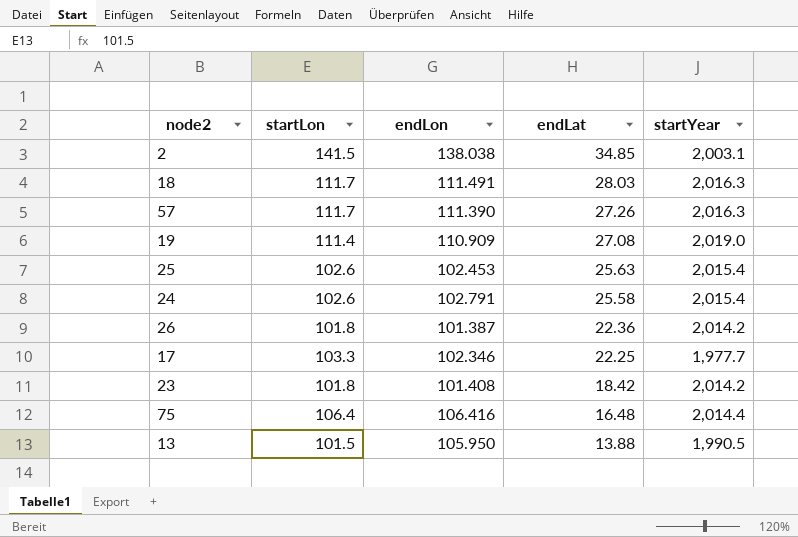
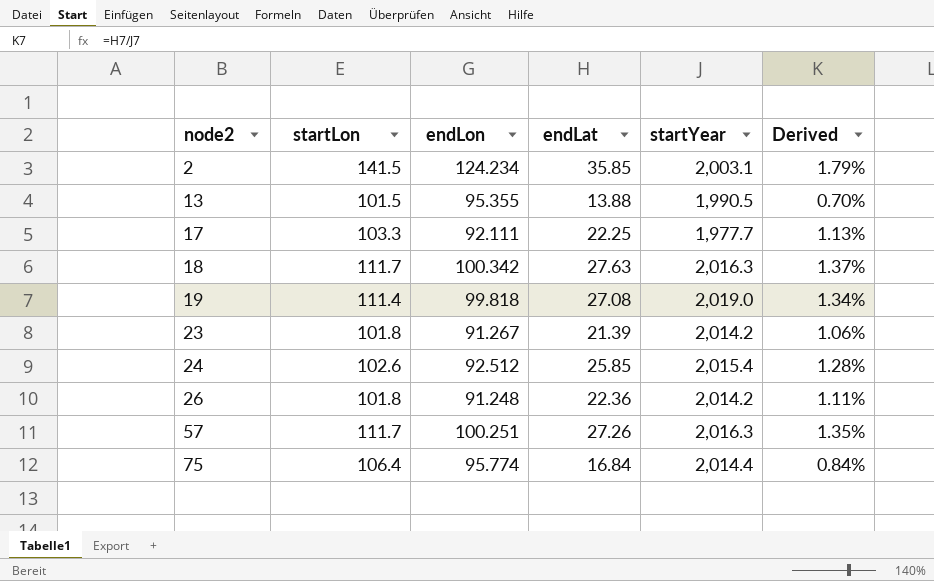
row order: endLat descending -> node2 ascending
column Derived | formula: none -> [endLat] / [startYear]
row 25: 102.6 | 102.453 | 25.63 | 2,015.4 -> none
2 | endLon: 138.038 -> 124.234
2 | endLat: 34.85 -> 35.85
13 | endLon: 105.950 -> 95.355
17 | endLon: 102.346 -> 92.111
18 | endLon: 111.491 -> 100.342
18 | endLat: 28.03 -> 27.63
19 | endLon: 110.909 -> 99.818
23 | endLon: 101.408 -> 91.267
23 | endLat: 18.42 -> 21.39
24 | endLon: 102.791 -> 92.512
24 | endLat: 25.58 -> 25.85
26 | endLon: 101.387 -> 91.248
57 | endLon: 111.390 -> 100.251
75 | endLon: 106.416 -> 95.774
75 | endLat: 16.48 -> 16.84

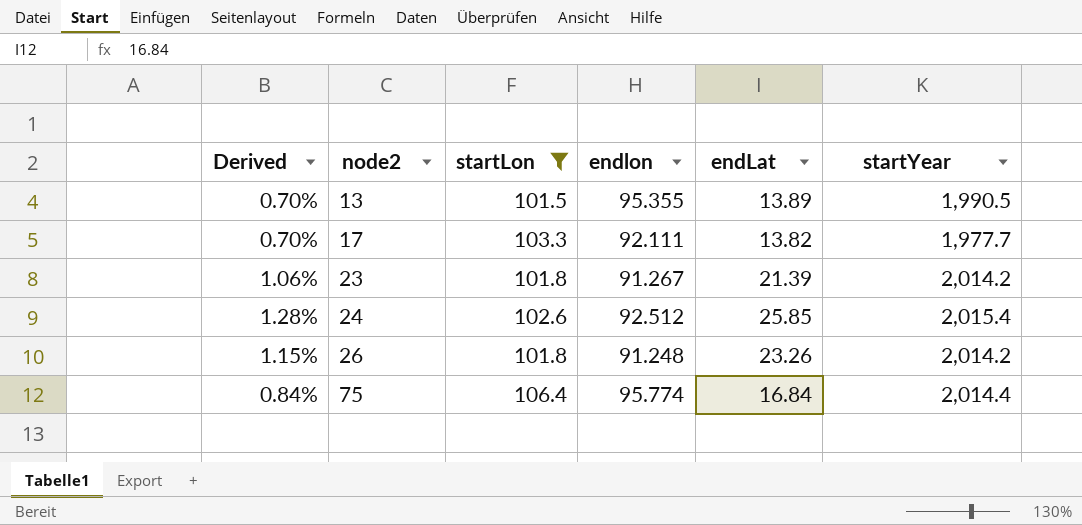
filter: none -> startLon <= 106.4
column Derived | position: 6 -> 1
column name: endLon -> endlon
13 | endLat: 13.88 -> 13.89
17 | Derived: 1.13% -> 0.70%
17 | endLat: 22.25 -> 13.82
26 | Derived: 1.11% -> 1.15%
26 | endLat: 22.36 -> 23.26

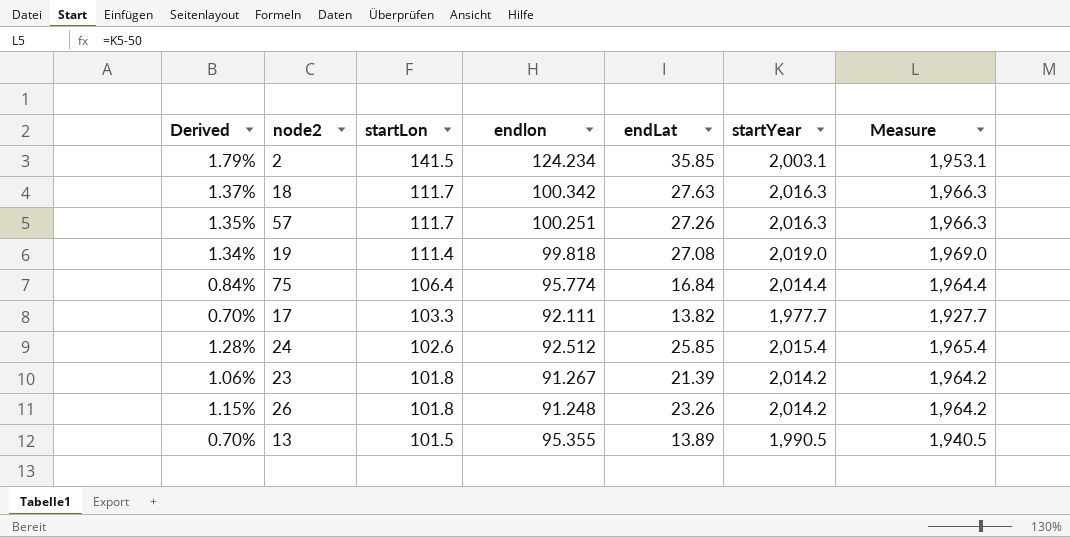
filter: startLon <= 106.4 -> none
row order: node2 ascending -> startLon descending
column Measure | formula: none -> [startYear] - 50

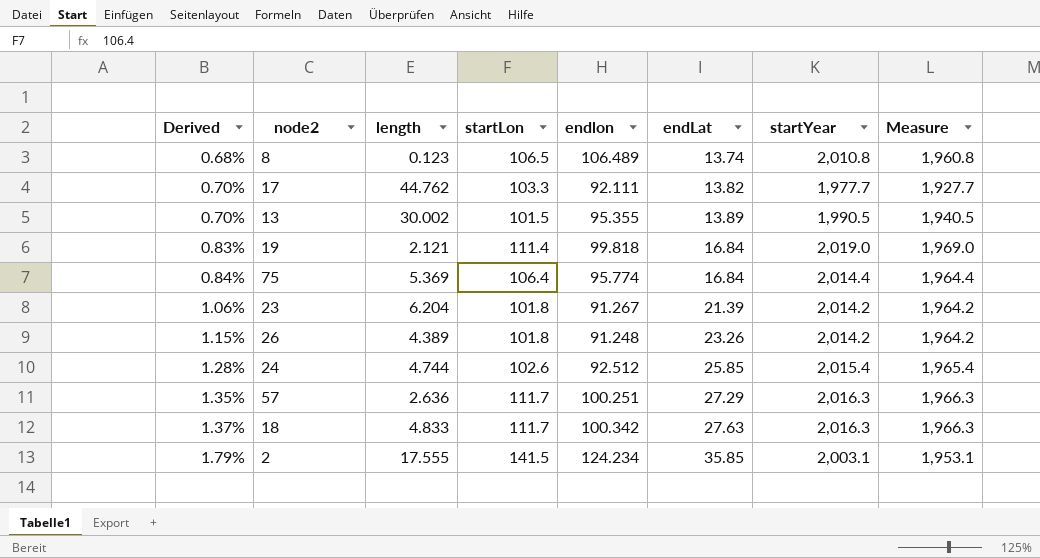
row order: startLon descending -> Derived ascending
column length | position: none -> 3
row 8: none -> 0.68% | 0.123 | 106.5 | 106.489 | 13.74 | 2,010.8 | 1,960.8
19 | Derived: 1.34% -> 0.83%
19 | endLat: 27.08 -> 16.84
57 | endLat: 27.26 -> 27.29

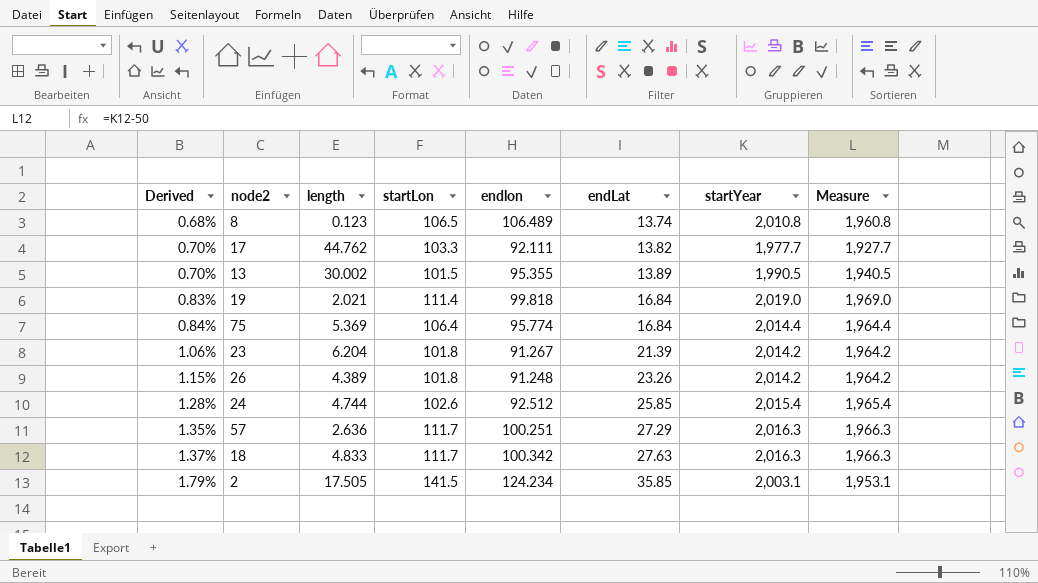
19 | length: 2.121 -> 2.021
2 | length: 17.555 -> 17.505

